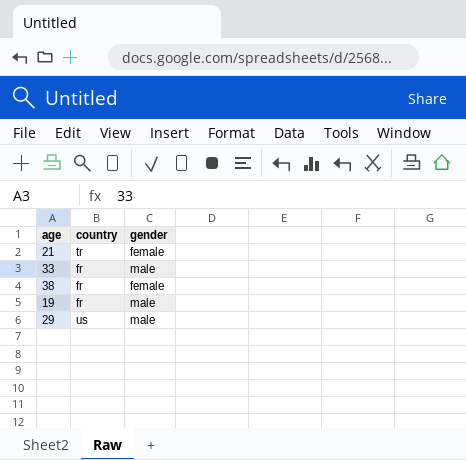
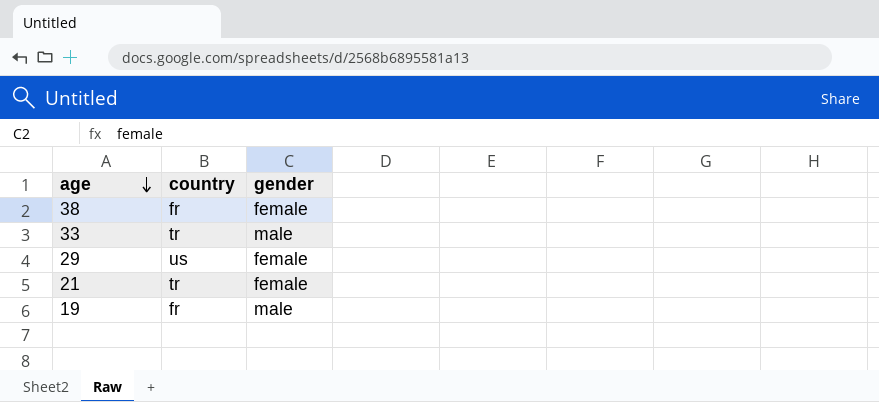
row order: none -> age descending
33 | country: fr -> tr
29 | gender: male -> female

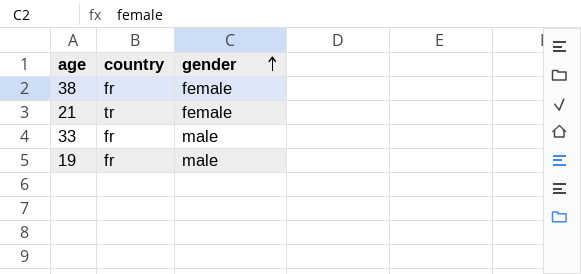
row order: age descending -> gender ascending
row 29: us | female -> none
33 | country: tr -> fr

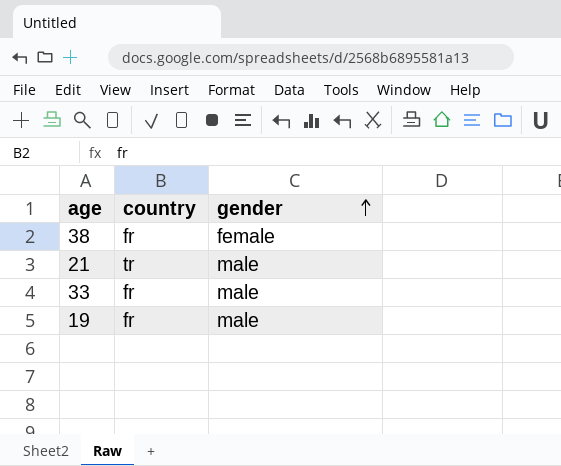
21 | gender: female -> male

